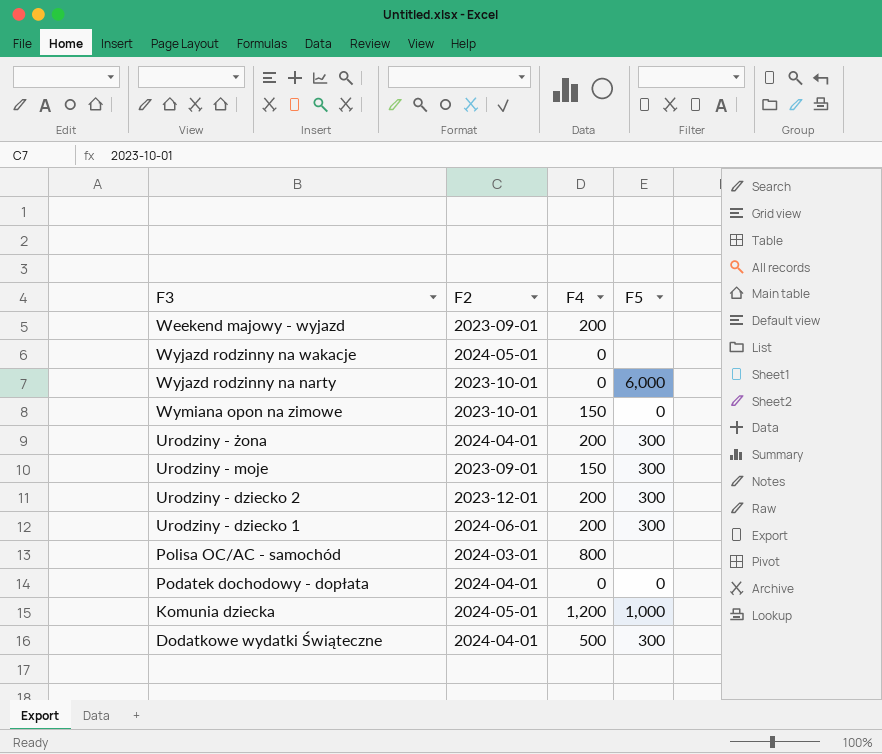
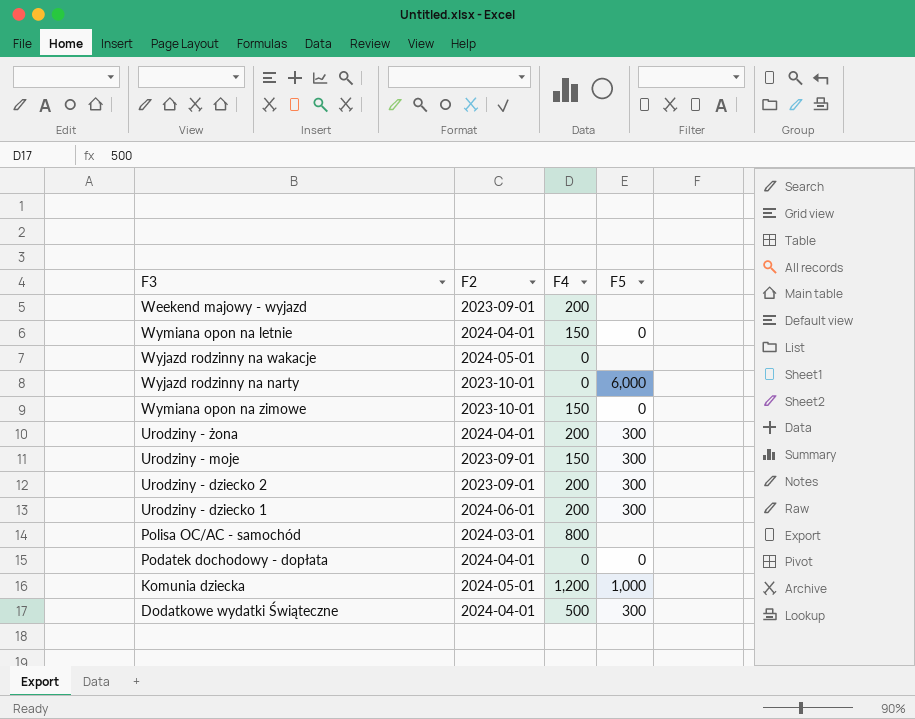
row Wymiana opon na letnie: none -> 2024-04-01 | 150 | 0
Urodziny - dziecko 2 | F2: 2023-12-01 -> 2023-09-01

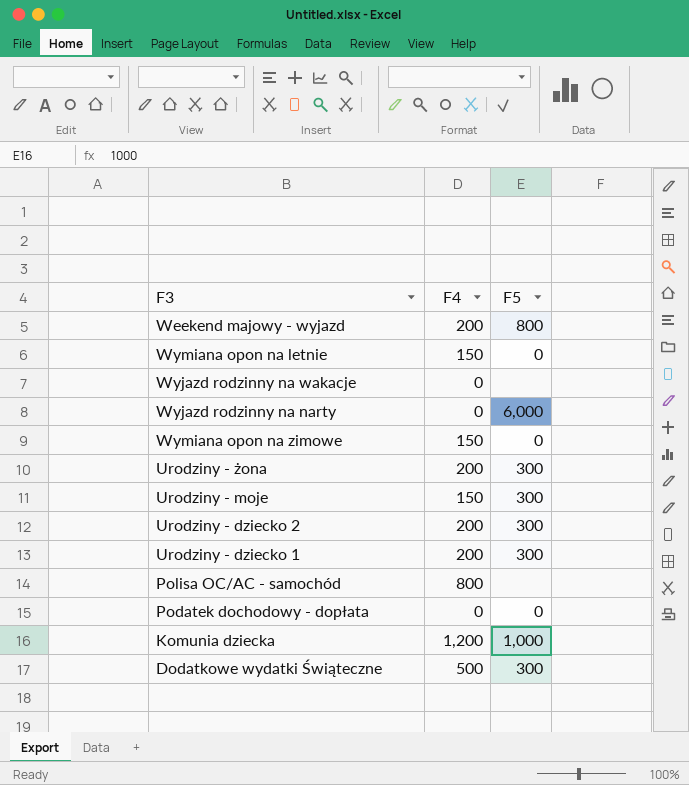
column F2 | position: 2 -> none
Weekend majowy - wyjazd | F5: none -> 800

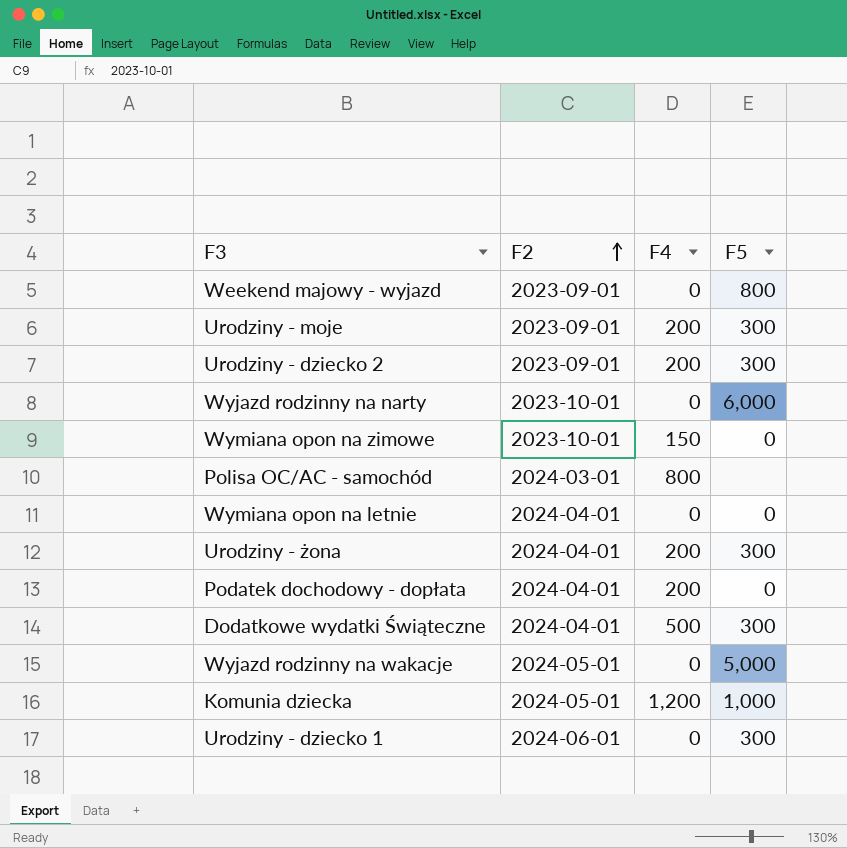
row order: none -> F2 ascending
column F2 | position: none -> 2
Weekend majowy - wyjazd | F4: 200 -> 0
Urodziny - moje | F4: 150 -> 200
Wymiana opon na letnie | F4: 150 -> 0
Podatek dochodowy - dopłata | F4: 0 -> 200
Wyjazd rodzinny na wakacje | F5: none -> 5,000
Urodziny - dziecko 1 | F4: 200 -> 0

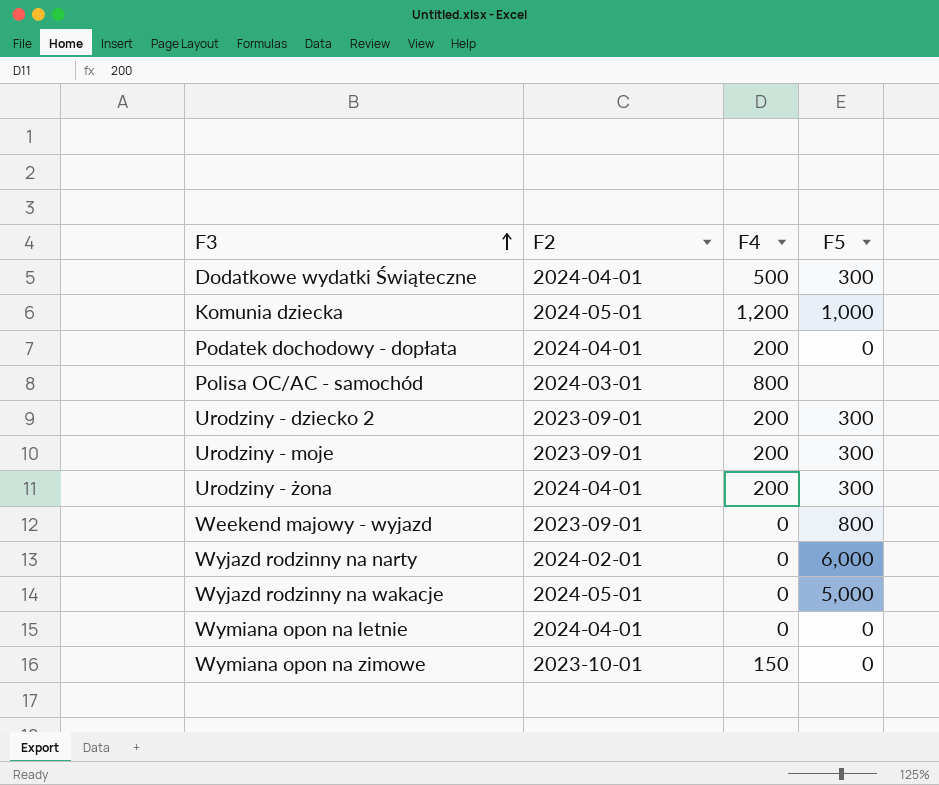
row order: F2 ascending -> F3 ascending
row Urodziny - dziecko 1: 2024-06-01 | 0 | 300 -> none
Wyjazd rodzinny na narty | F2: 2023-10-01 -> 2024-02-01

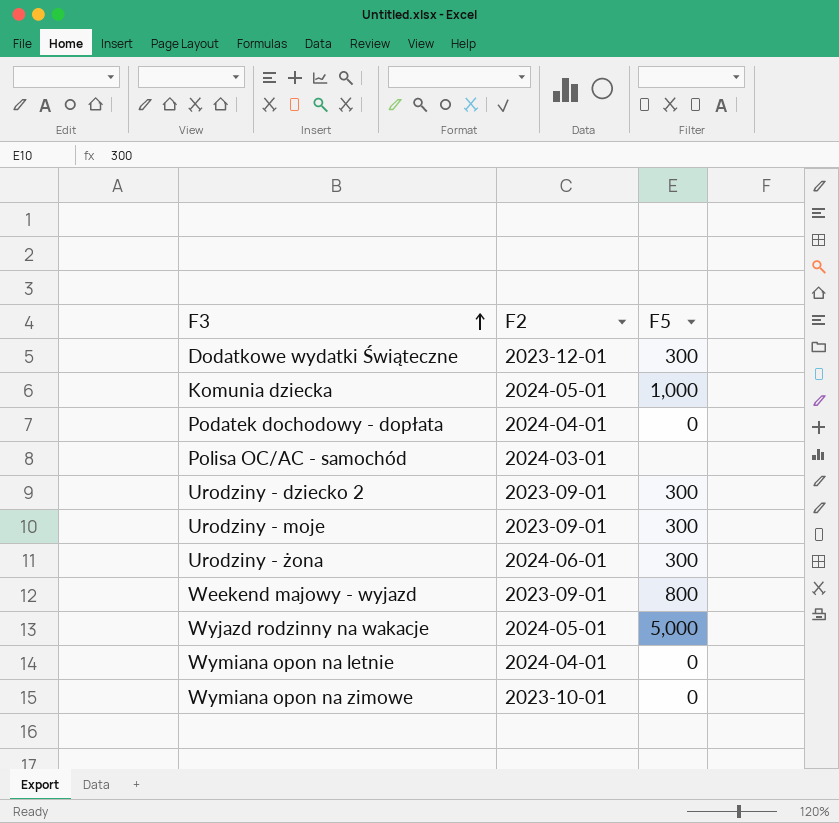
column F4 | position: 3 -> none
row Wyjazd rodzinny na narty: 2024-02-01 | 0 | 6,000 -> none
Dodatkowe wydatki Świąteczne | F2: 2024-04-01 -> 2023-12-01
Urodziny - żona | F2: 2024-04-01 -> 2024-06-01

